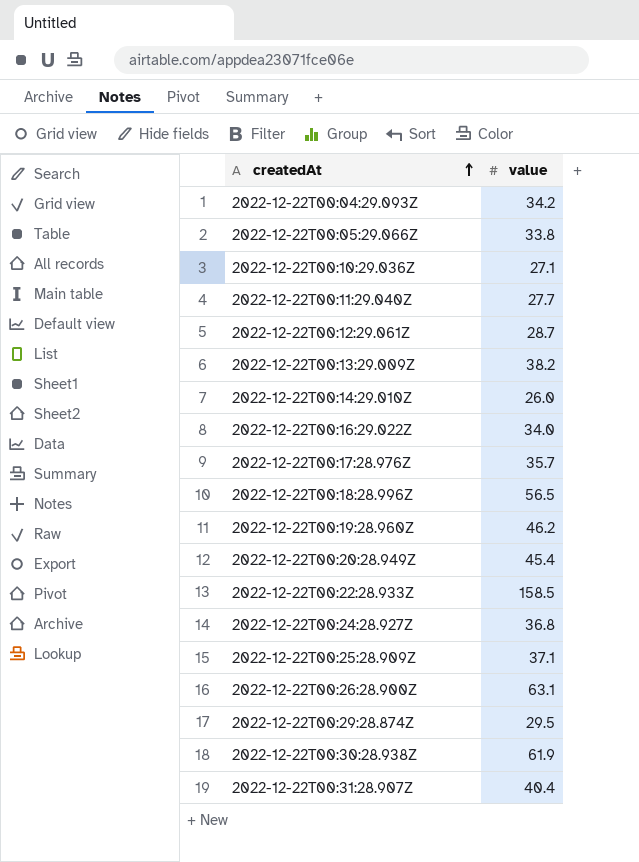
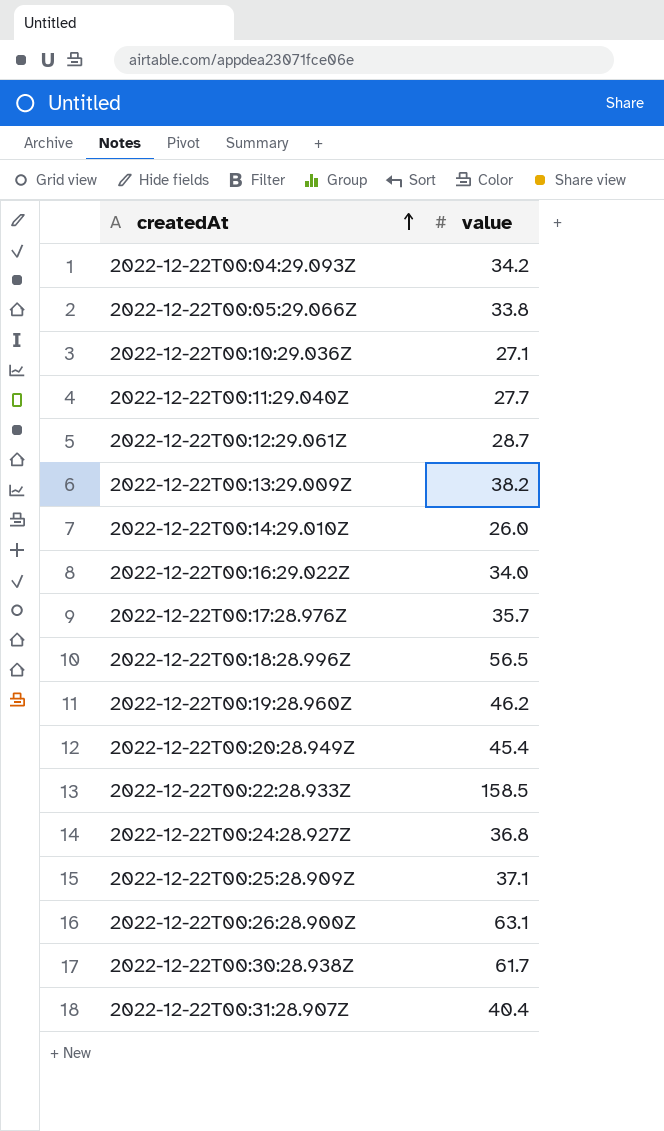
row 2022-12-22T00:29:28.874Z: 29.5 -> none
2022-12-22T00:30:28.938Z | value: 61.9 -> 61.7

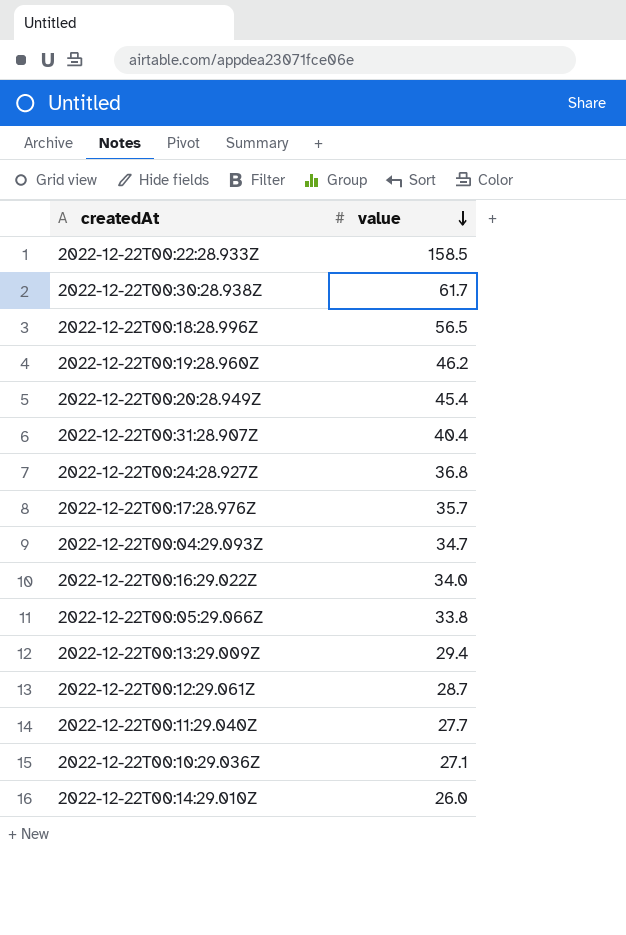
row order: createdAt ascending -> value descending
row 2022-12-22T00:25:28.909Z: 37.1 -> none
row 2022-12-22T00:26:28.900Z: 63.1 -> none
2022-12-22T00:04:29.093Z | value: 34.2 -> 34.7
2022-12-22T00:13:29.009Z | value: 38.2 -> 29.4

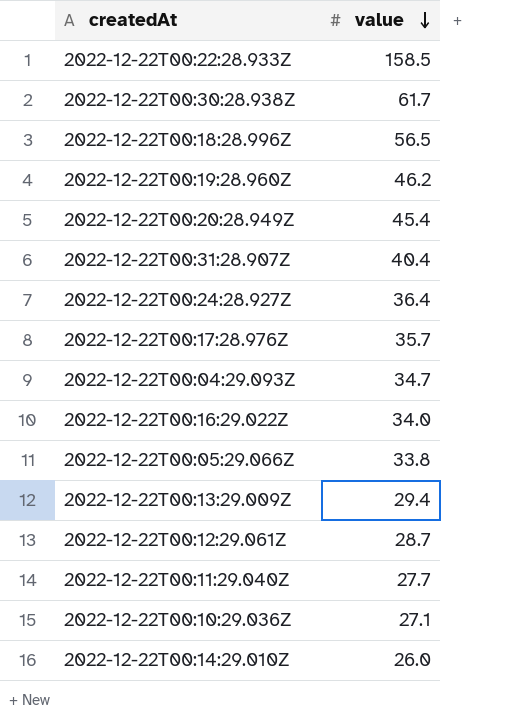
2022-12-22T00:24:28.927Z | value: 36.8 -> 36.4

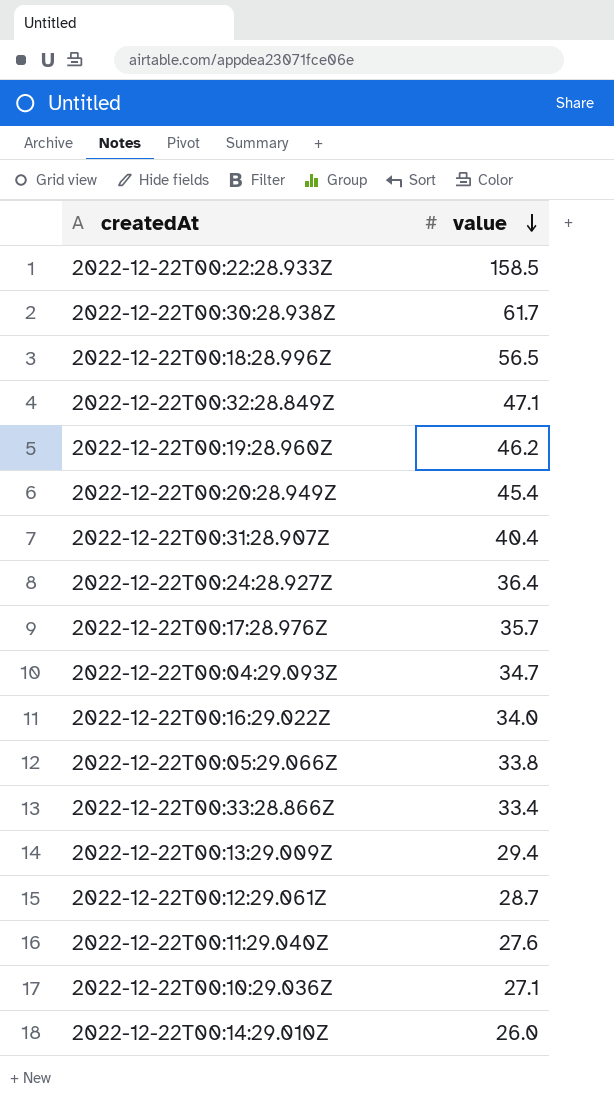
row 2022-12-22T00:32:28.849Z: none -> 47.1
row 2022-12-22T00:33:28.866Z: none -> 33.4
2022-12-22T00:11:29.040Z | value: 27.7 -> 27.6

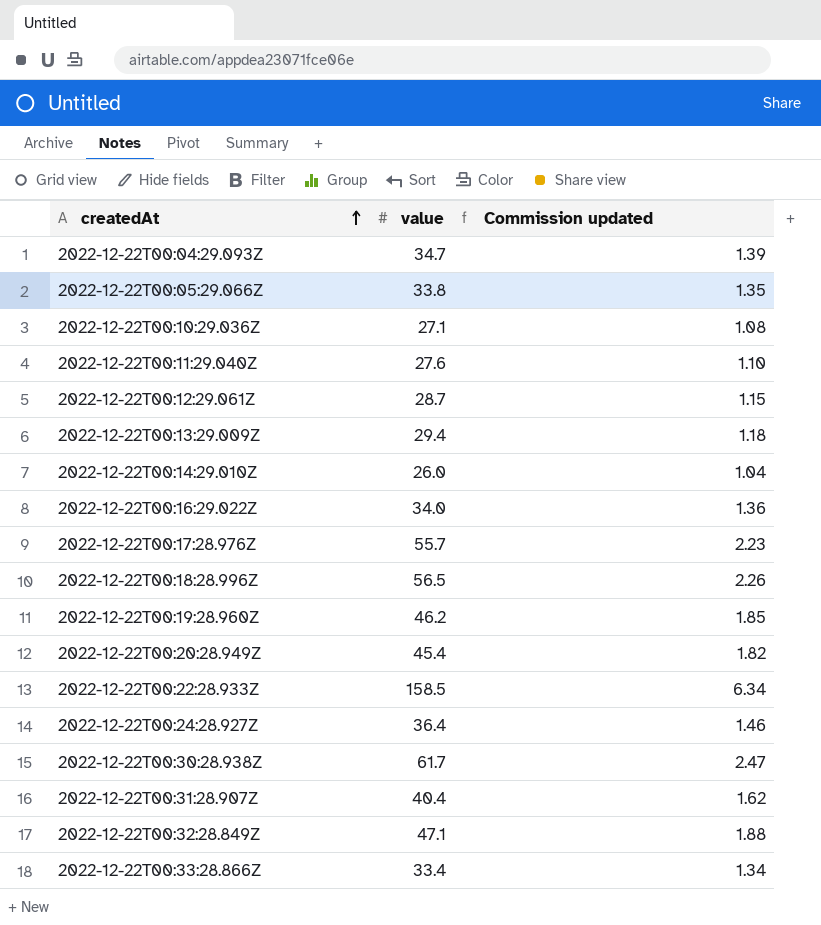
row order: value descending -> createdAt ascending
column Commission updated | formula: none -> [value] * 0.04
2022-12-22T00:17:28.976Z | value: 35.7 -> 55.7

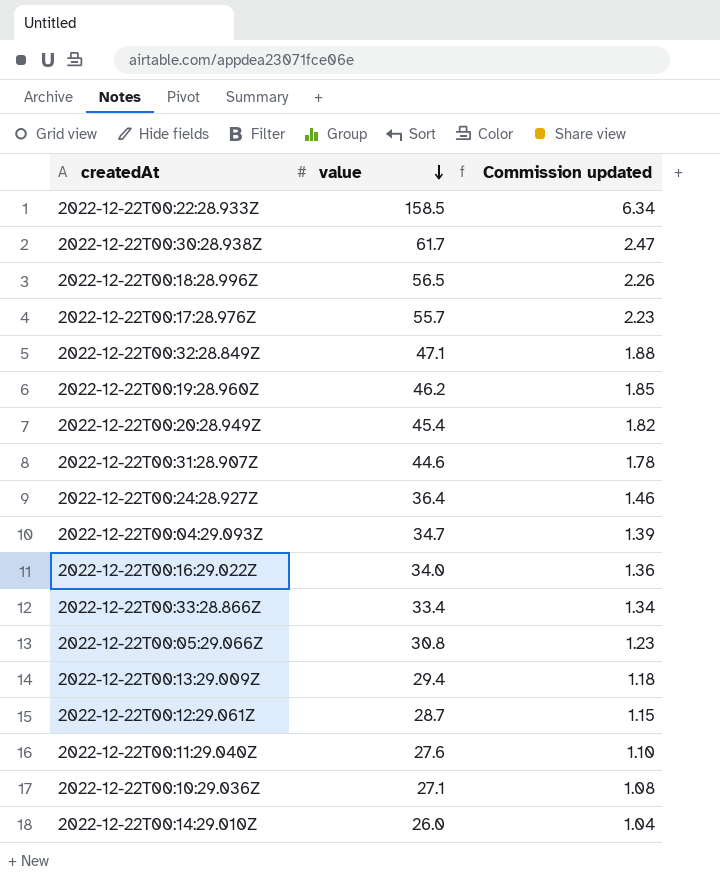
row order: createdAt ascending -> value descending
2022-12-22T00:31:28.907Z | value: 40.4 -> 44.6
2022-12-22T00:31:28.907Z | Commission updated: 1.62 -> 1.78
2022-12-22T00:05:29.066Z | value: 33.8 -> 30.8
2022-12-22T00:05:29.066Z | Commission updated: 1.35 -> 1.23

